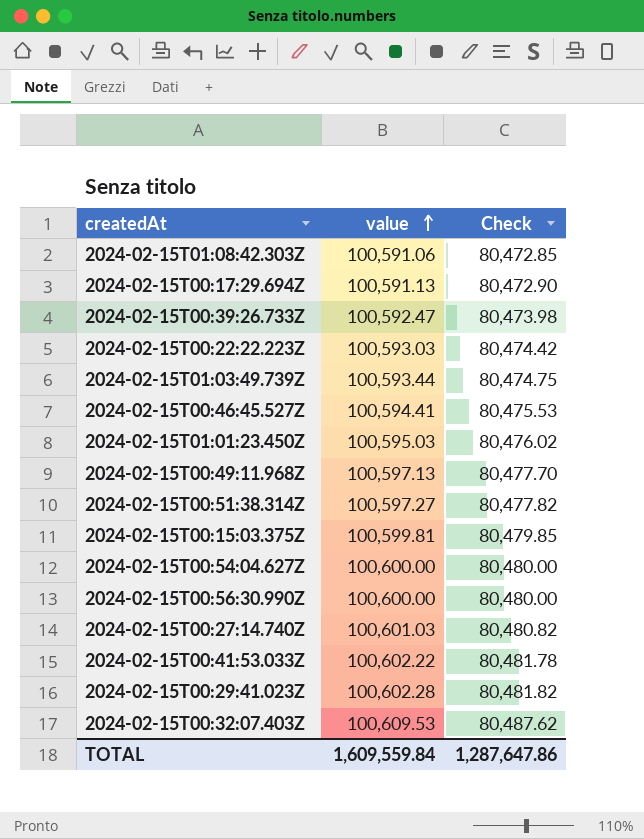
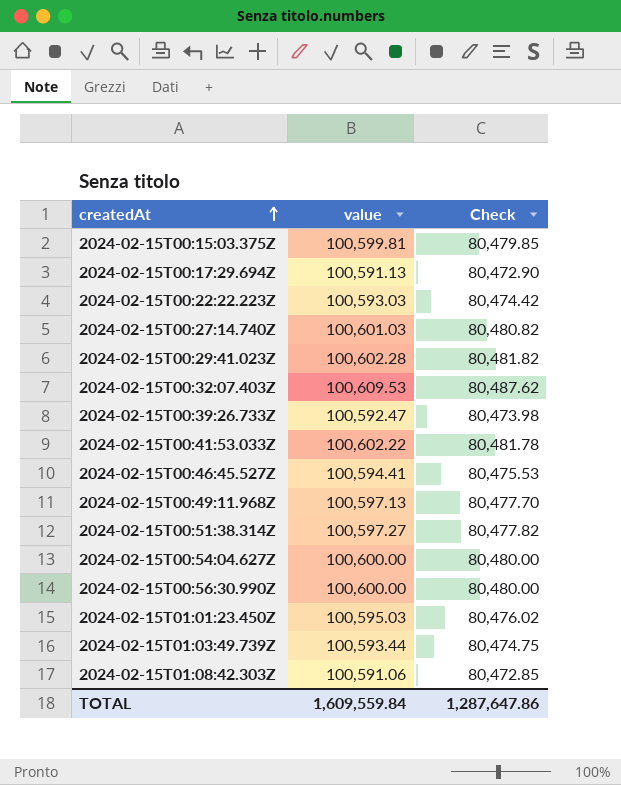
row order: value ascending -> createdAt ascending

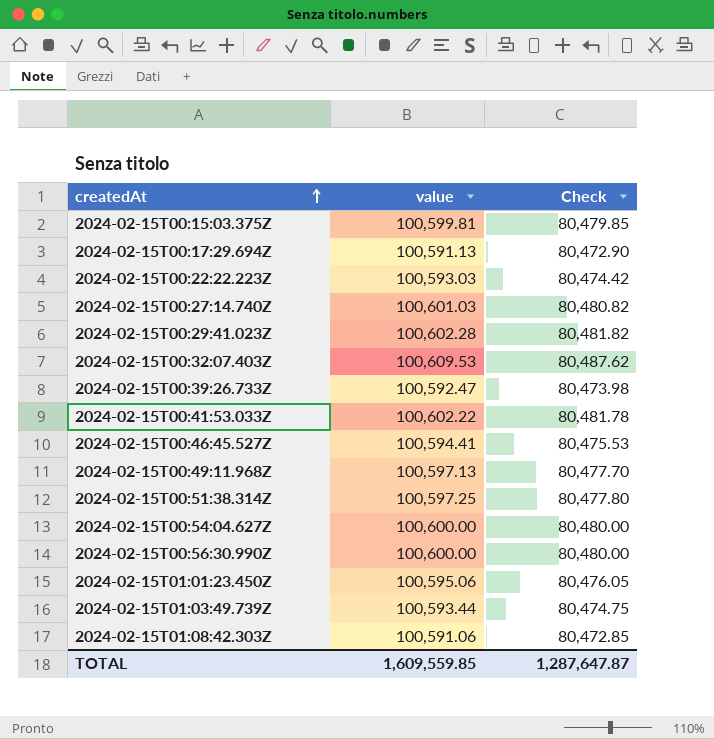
2024-02-15T00:51:38.314Z | value: 100,597.27 -> 100,597.25
2024-02-15T00:51:38.314Z | Check: 80,477.82 -> 80,477.80
2024-02-15T01:01:23.450Z | value: 100,595.03 -> 100,595.06
2024-02-15T01:01:23.450Z | Check: 80,476.02 -> 80,476.05
TOTAL | value: 1,609,559.84 -> 1,609,559.85
TOTAL | Check: 1,287,647.86 -> 1,287,647.87

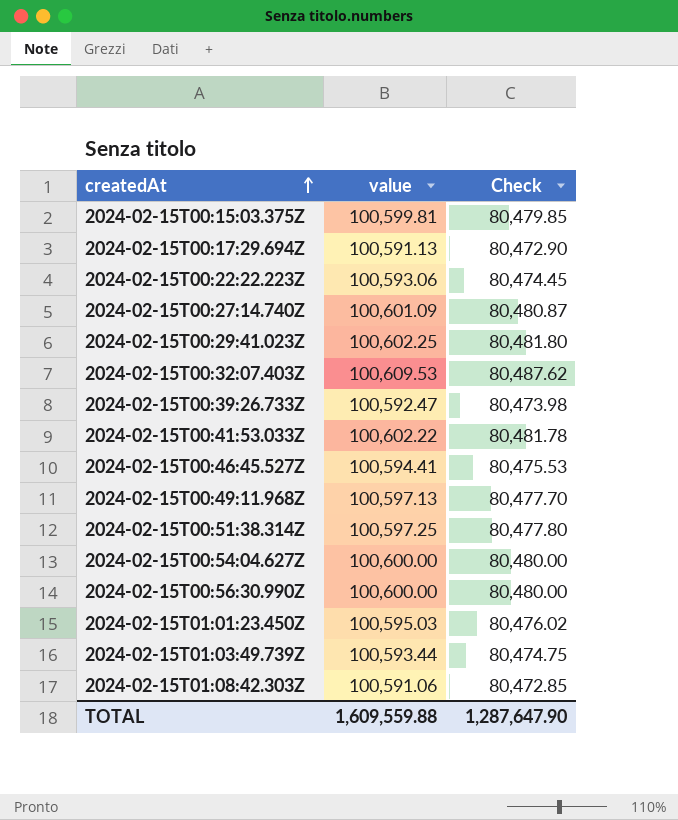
2024-02-15T00:22:22.223Z | value: 100,593.03 -> 100,593.06
2024-02-15T00:22:22.223Z | Check: 80,474.42 -> 80,474.45
2024-02-15T00:27:14.740Z | value: 100,601.03 -> 100,601.09
2024-02-15T00:27:14.740Z | Check: 80,480.82 -> 80,480.87
2024-02-15T00:29:41.023Z | value: 100,602.28 -> 100,602.25
2024-02-15T00:29:41.023Z | Check: 80,481.82 -> 80,481.80
2024-02-15T01:01:23.450Z | value: 100,595.06 -> 100,595.03
2024-02-15T01:01:23.450Z | Check: 80,476.05 -> 80,476.02
TOTAL | value: 1,609,559.85 -> 1,609,559.88
TOTAL | Check: 1,287,647.87 -> 1,287,647.90

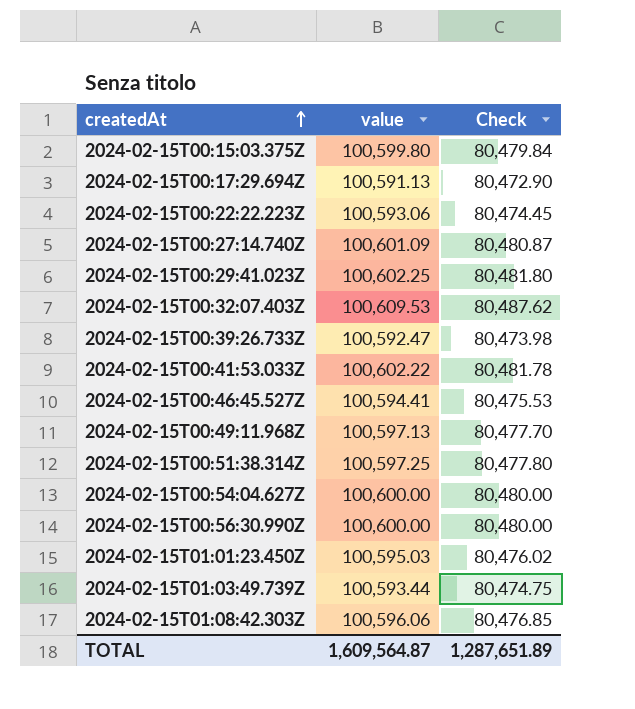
2024-02-15T00:15:03.375Z | value: 100,599.81 -> 100,599.80
2024-02-15T00:15:03.375Z | Check: 80,479.85 -> 80,479.84
2024-02-15T01:08:42.303Z | value: 100,591.06 -> 100,596.06
2024-02-15T01:08:42.303Z | Check: 80,472.85 -> 80,476.85
TOTAL | value: 1,609,559.88 -> 1,609,564.87
TOTAL | Check: 1,287,647.90 -> 1,287,651.89

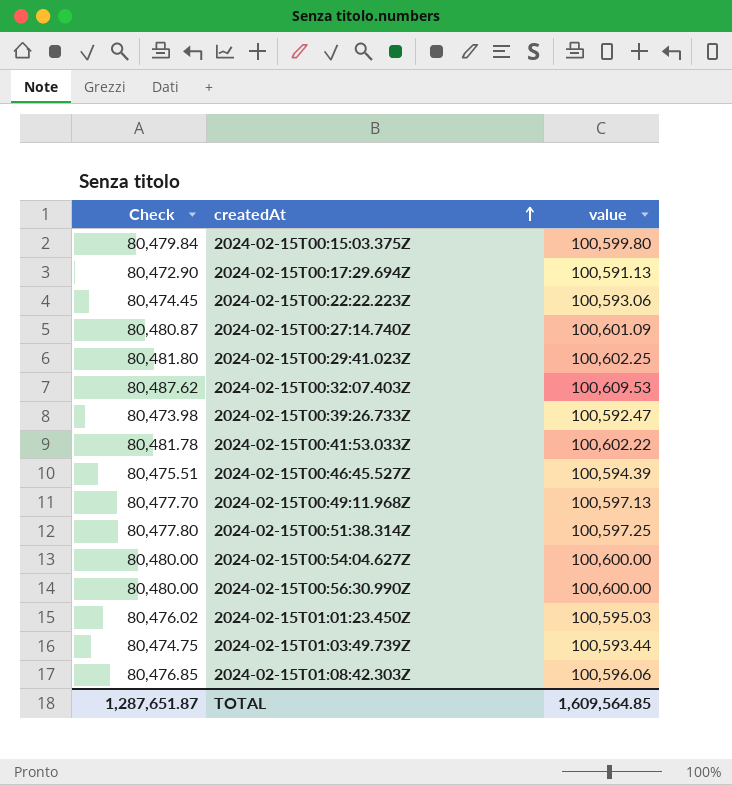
column Check | position: 3 -> 1
2024-02-15T00:46:45.527Z | Check: 80,475.53 -> 80,475.51
2024-02-15T00:46:45.527Z | value: 100,594.41 -> 100,594.39
TOTAL | Check: 1,287,651.89 -> 1,287,651.87
TOTAL | value: 1,609,564.87 -> 1,609,564.85

